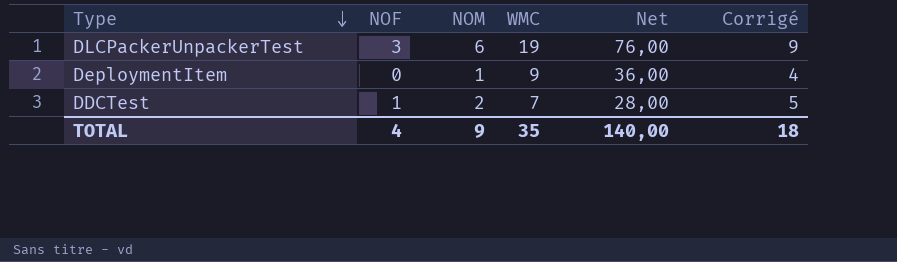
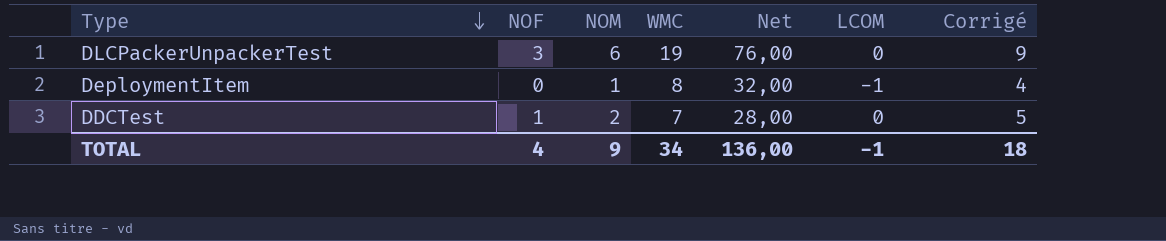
column LCOM | position: none -> 6
DeploymentItem | WMC: 9 -> 8
DeploymentItem | Net: 36,00 -> 32,00
TOTAL | WMC: 35 -> 34
TOTAL | Net: 140,00 -> 136,00

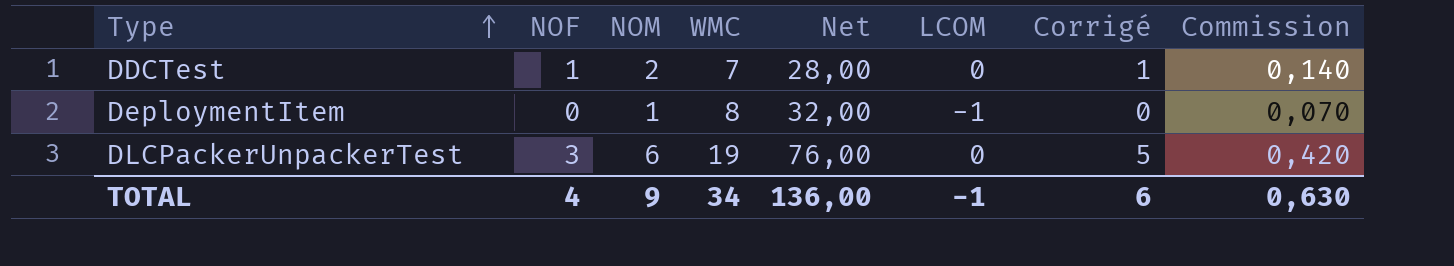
row order: Type descending -> Type ascending
column Corrigé | formula: [NOM] + 3 -> [NOM] - 1
column Commission | formula: none -> [NOM] * 0,07
TOTAL | Corrigé: 18 -> 6

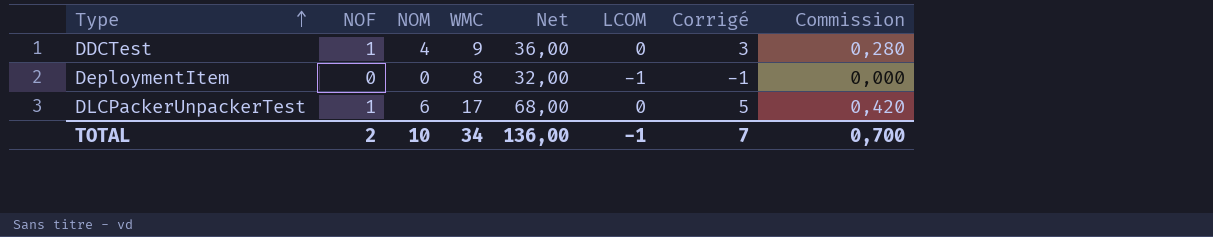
DDCTest | NOM: 2 -> 4
DDCTest | WMC: 7 -> 9
DDCTest | Net: 28,00 -> 36,00
DDCTest | Corrigé: 1 -> 3
DDCTest | Commission: 0,140 -> 0,280
DeploymentItem | NOM: 1 -> 0
DeploymentItem | Corrigé: 0 -> -1
DeploymentItem | Commission: 0,070 -> 0,000
DLCPackerUnpackerTest | NOF: 3 -> 1
DLCPackerUnpackerTest | WMC: 19 -> 17
DLCPackerUnpackerTest | Net: 76,00 -> 68,00
TOTAL | NOF: 4 -> 2
TOTAL | NOM: 9 -> 10
TOTAL | Corrigé: 6 -> 7
TOTAL | Commission: 0,630 -> 0,700

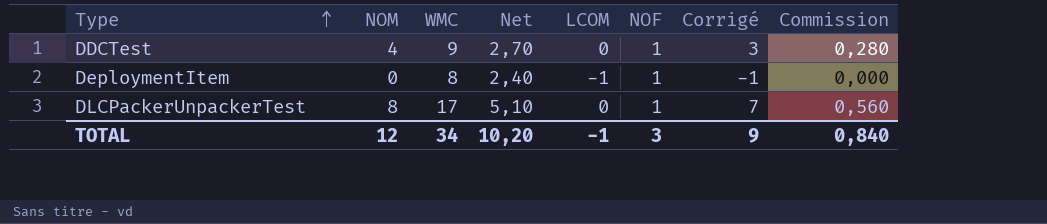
column Net | formula: [WMC] * 4 -> [WMC] * 0,3
column NOF | position: 2 -> 6
DeploymentItem | NOF: 0 -> 1
DLCPackerUnpackerTest | NOM: 6 -> 8
DLCPackerUnpackerTest | Corrigé: 5 -> 7
DLCPackerUnpackerTest | Commission: 0,420 -> 0,560
TOTAL | NOM: 10 -> 12
TOTAL | Net: 136,00 -> 10,20
TOTAL | NOF: 2 -> 3
TOTAL | Corrigé: 7 -> 9
TOTAL | Commission: 0,700 -> 0,840

